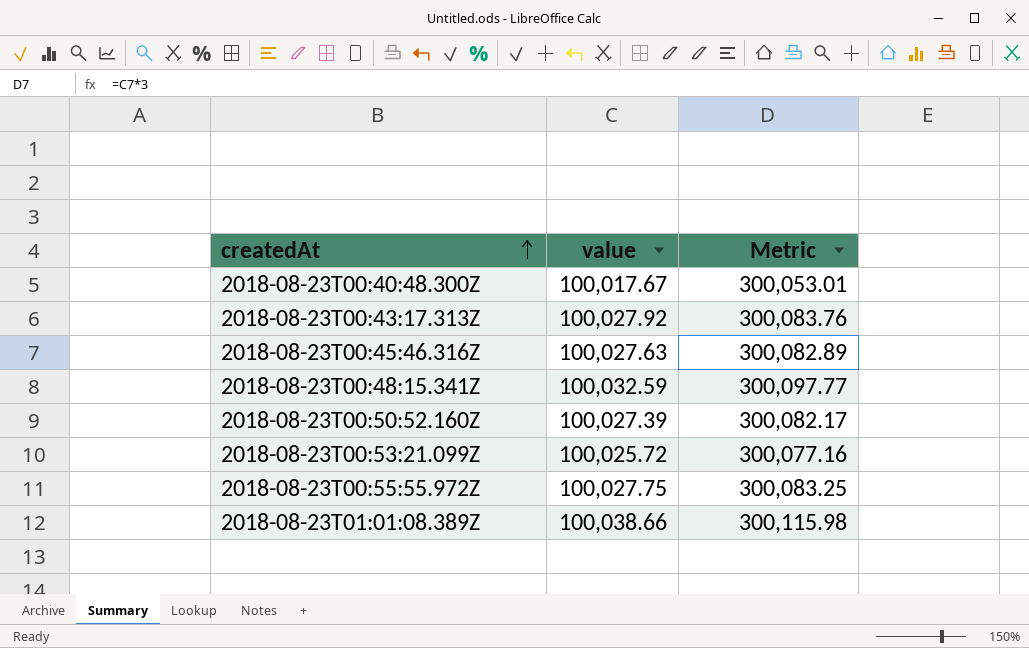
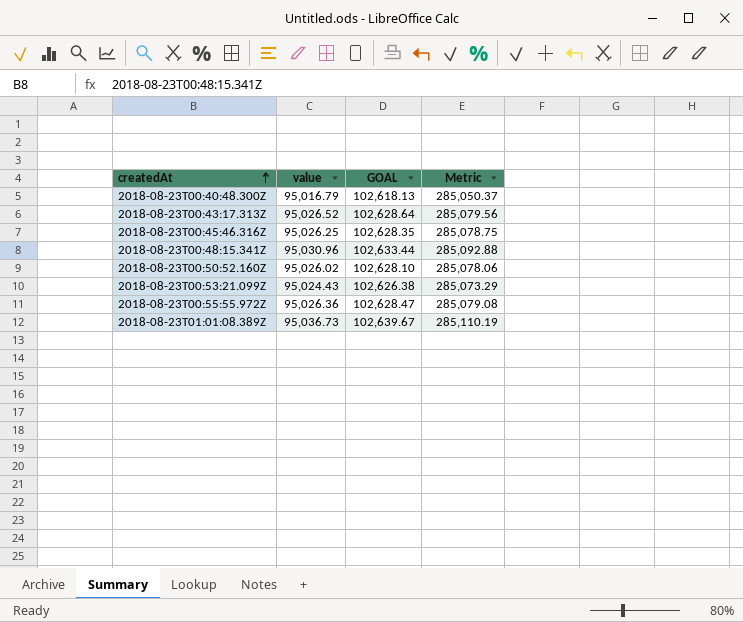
column GOAL | formula: none -> [value] * 1.08
2018-08-23T00:40:48.300Z | value: 100,017.67 -> 95,016.79
2018-08-23T00:40:48.300Z | Metric: 300,053.01 -> 285,050.37
2018-08-23T00:43:17.313Z | value: 100,027.92 -> 95,026.52
2018-08-23T00:43:17.313Z | Metric: 300,083.76 -> 285,079.56
2018-08-23T00:45:46.316Z | value: 100,027.63 -> 95,026.25
2018-08-23T00:45:46.316Z | Metric: 300,082.89 -> 285,078.75
2018-08-23T00:48:15.341Z | value: 100,032.59 -> 95,030.96
2018-08-23T00:48:15.341Z | Metric: 300,097.77 -> 285,092.88
2018-08-23T00:50:52.160Z | value: 100,027.39 -> 95,026.02
2018-08-23T00:50:52.160Z | Metric: 300,082.17 -> 285,078.06
2018-08-23T00:53:21.099Z | value: 100,025.72 -> 95,024.43
2018-08-23T00:53:21.099Z | Metric: 300,077.16 -> 285,073.29
2018-08-23T00:55:55.972Z | value: 100,027.75 -> 95,026.36
2018-08-23T00:55:55.972Z | Metric: 300,083.25 -> 285,079.08
2018-08-23T01:01:08.389Z | value: 100,038.66 -> 95,036.73
2018-08-23T01:01:08.389Z | Metric: 300,115.98 -> 285,110.19

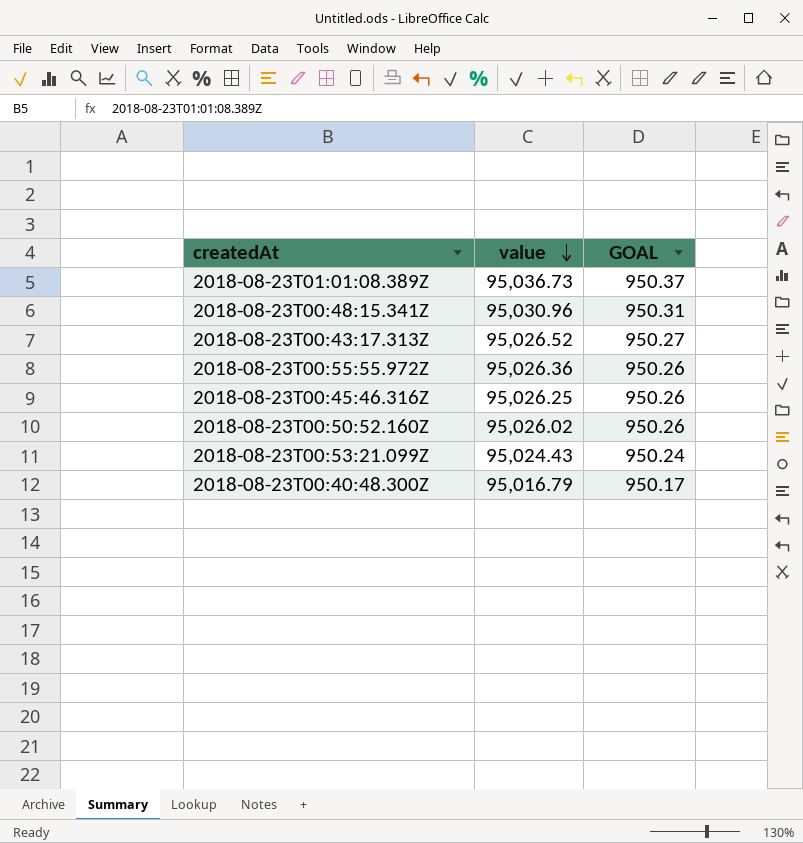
row order: createdAt ascending -> value descending
column Metric | formula: [value] * 3 -> none
column GOAL | formula: [value] * 1.08 -> [value] * 0.01

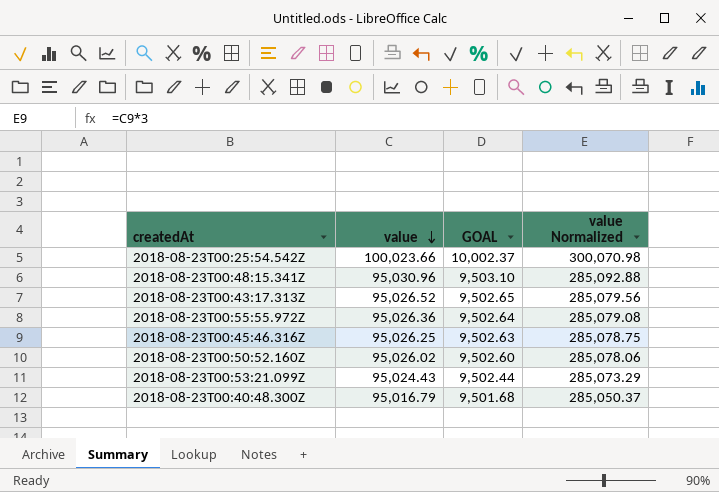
column GOAL | formula: [value] * 0.01 -> [value] * 0.1
column value Normalized | formula: none -> [value] * 3
row 2018-08-23T01:01:08.389Z: 95,036.73 | 950.37 -> none
row 2018-08-23T00:25:54.542Z: none -> 100,023.66 | 10,002.37 | 300,070.98

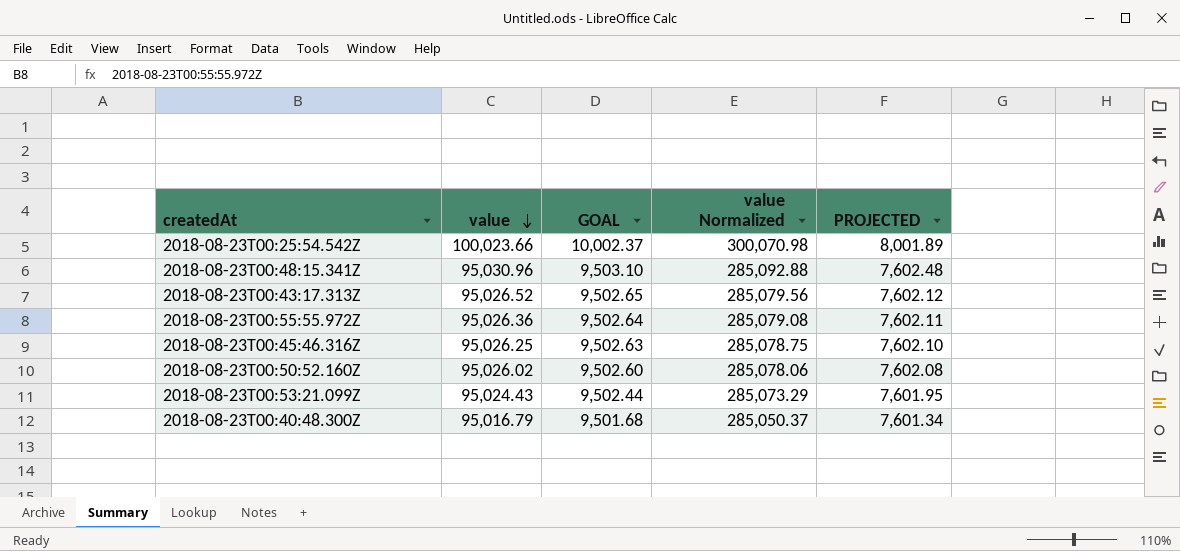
column PROJECTED | formula: none -> [value] * 0.08

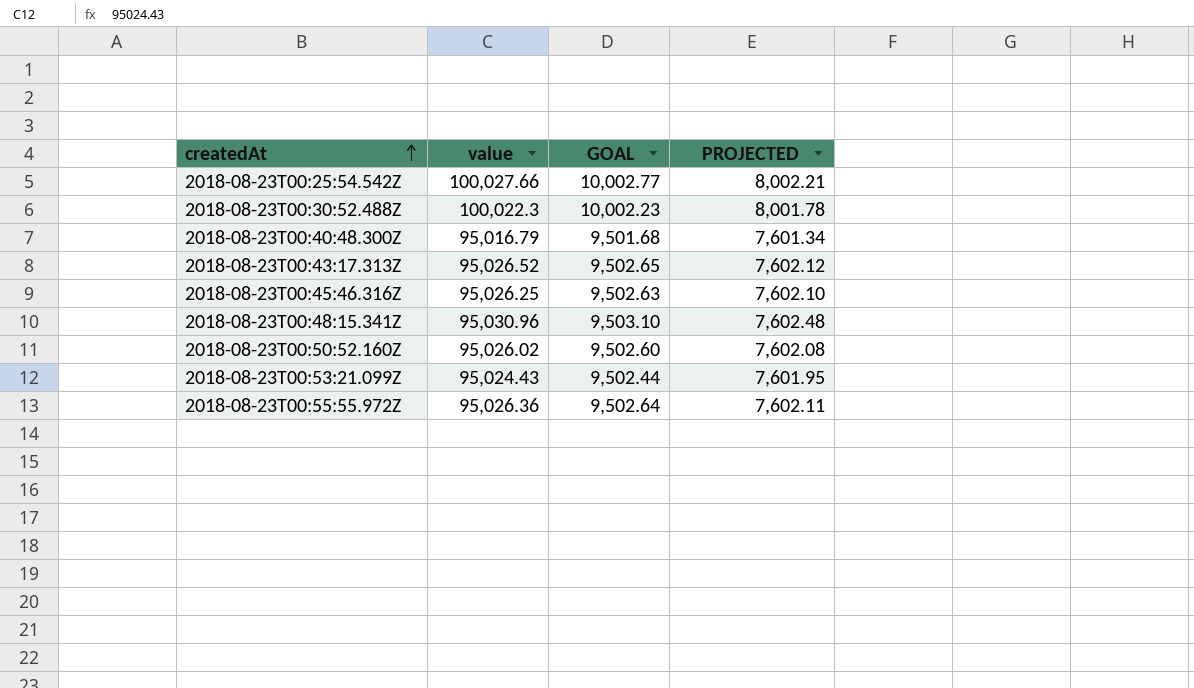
row order: value descending -> createdAt ascending
column value Normalized | formula: [value] * 3 -> none
2018-08-23T00:25:54.542Z | value: 100,023.66 -> 100,027.66
2018-08-23T00:25:54.542Z | GOAL: 10,002.37 -> 10,002.77
2018-08-23T00:25:54.542Z | PROJECTED: 8,001.89 -> 8,002.21
row 2018-08-23T00:30:52.488Z: none -> 100,022.3 | 10,002.23 | 8,001.78

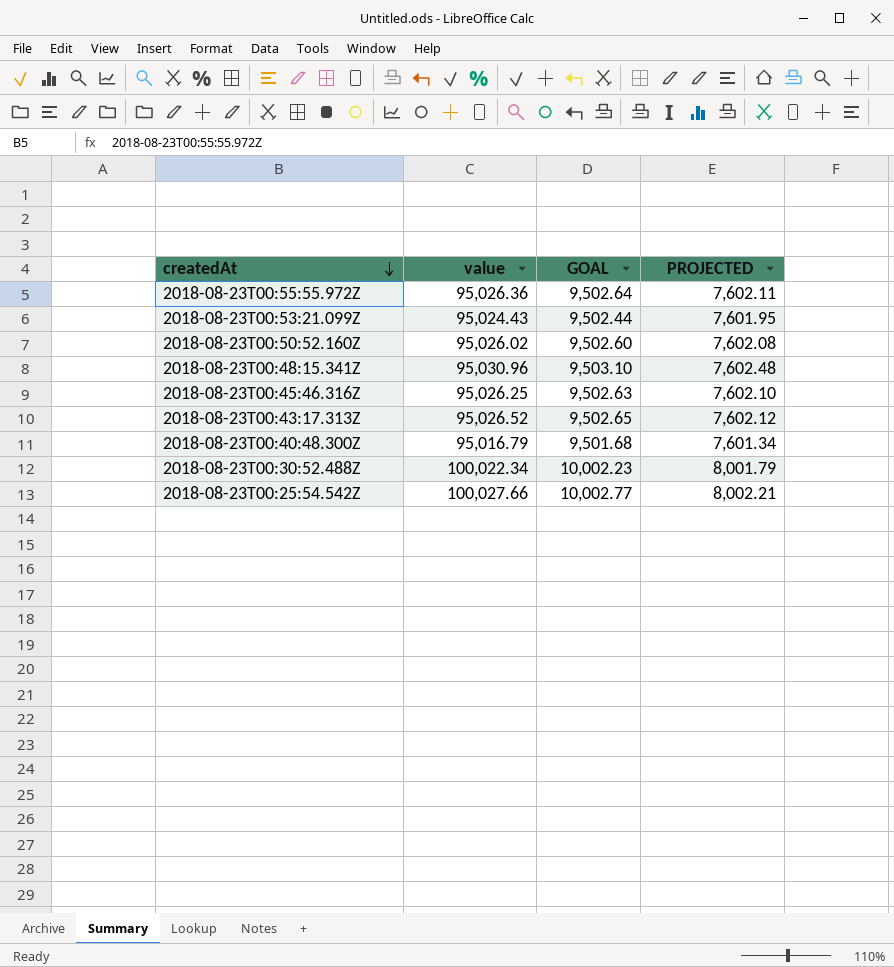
row order: createdAt ascending -> createdAt descending
2018-08-23T00:30:52.488Z | value: 100,022.3 -> 100,022.34
2018-08-23T00:30:52.488Z | PROJECTED: 8,001.78 -> 8,001.79

